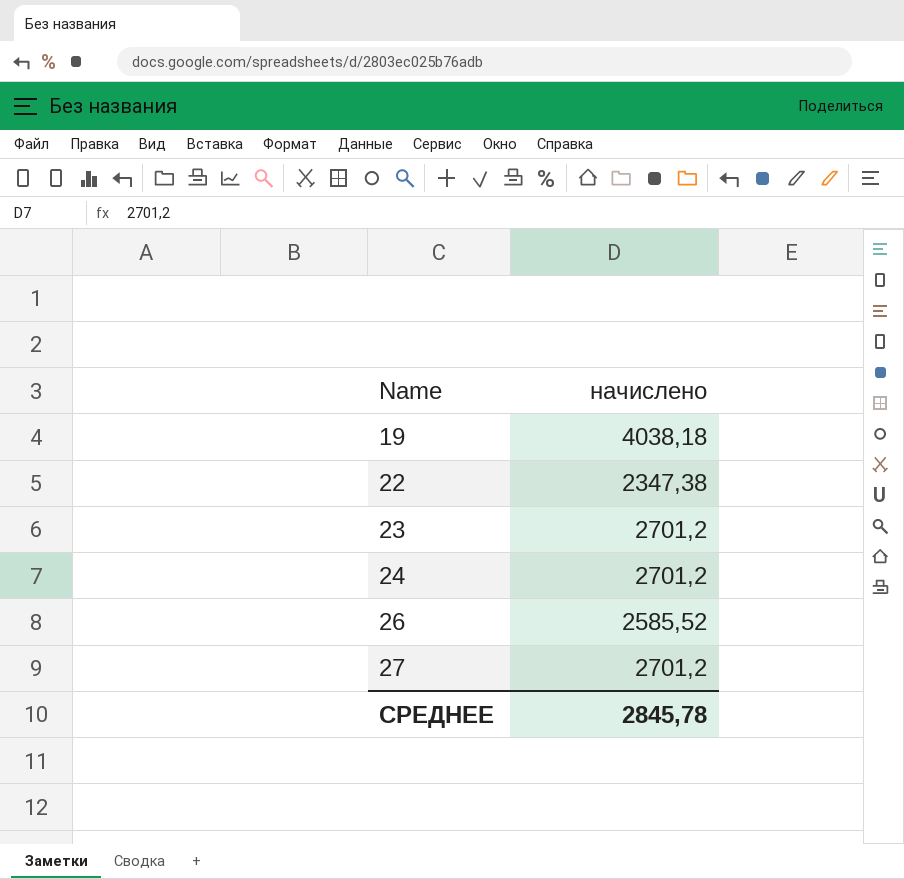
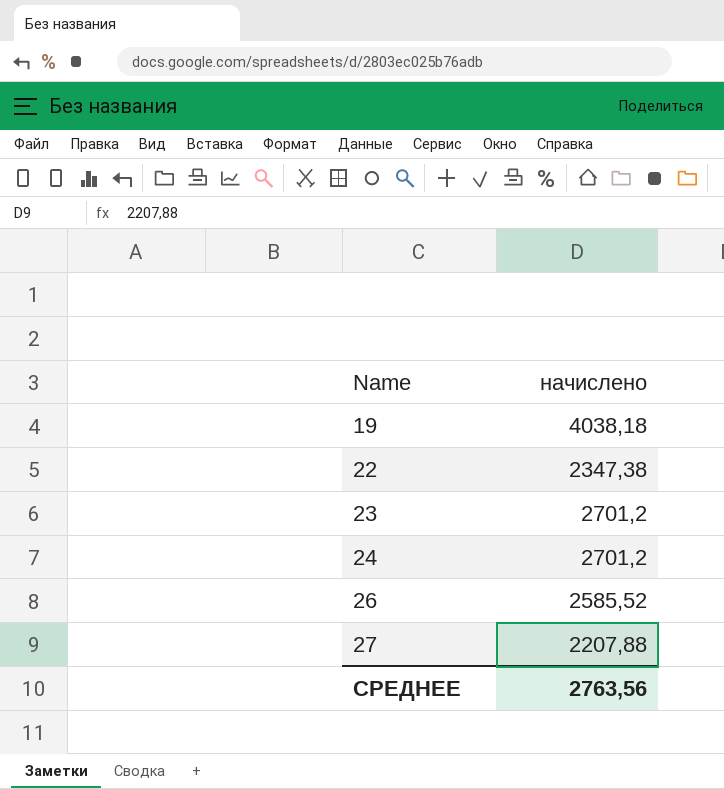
27 | начислено: 2701,2 -> 2207,88
СРЕДНЕЕ | начислено: 2845,78 -> 2763,56

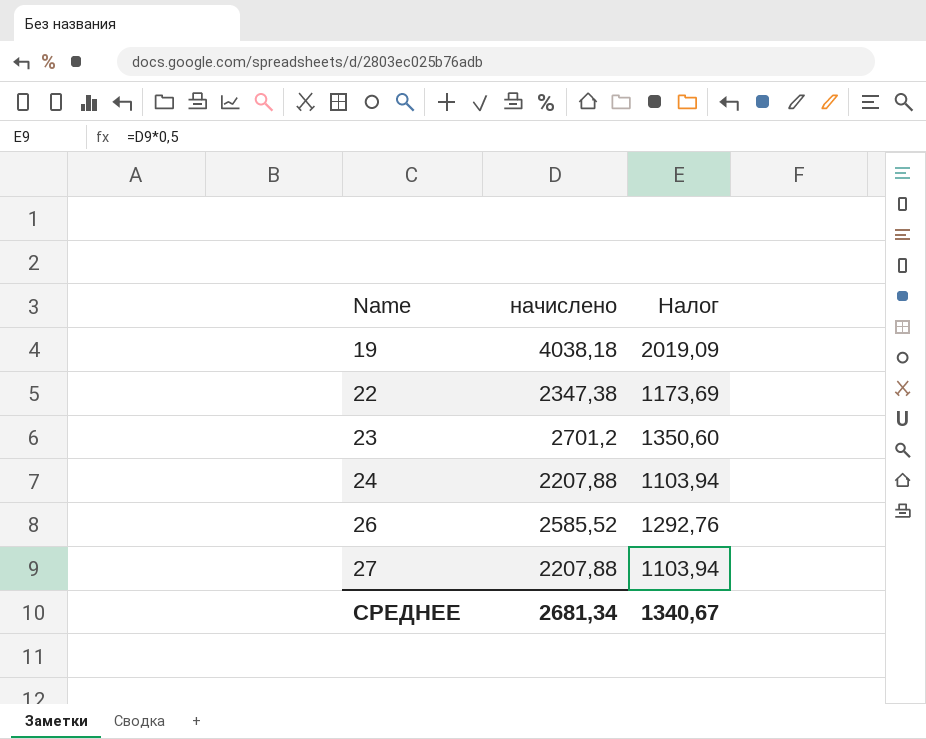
column Налог | formula: none -> [начислено] * 0,5
24 | начислено: 2701,2 -> 2207,88
СРЕДНЕЕ | начислено: 2763,56 -> 2681,34

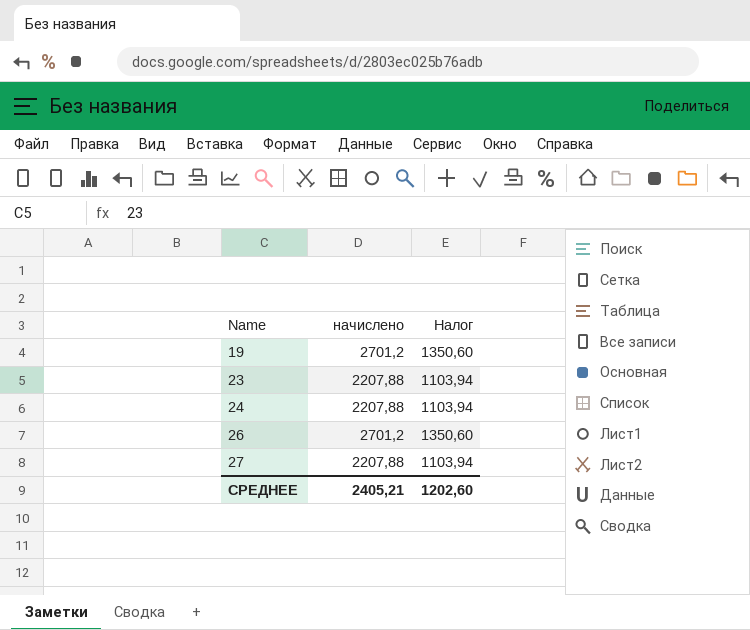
row 22: 2347,38 | 1173,69 -> none
19 | начислено: 4038,18 -> 2701,2
19 | Налог: 2019,09 -> 1350,60
23 | начислено: 2701,2 -> 2207,88
23 | Налог: 1350,60 -> 1103,94
26 | начислено: 2585,52 -> 2701,2
26 | Налог: 1292,76 -> 1350,60
СРЕДНЕЕ | начислено: 2681,34 -> 2405,21
СРЕДНЕЕ | Налог: 1340,67 -> 1202,60

